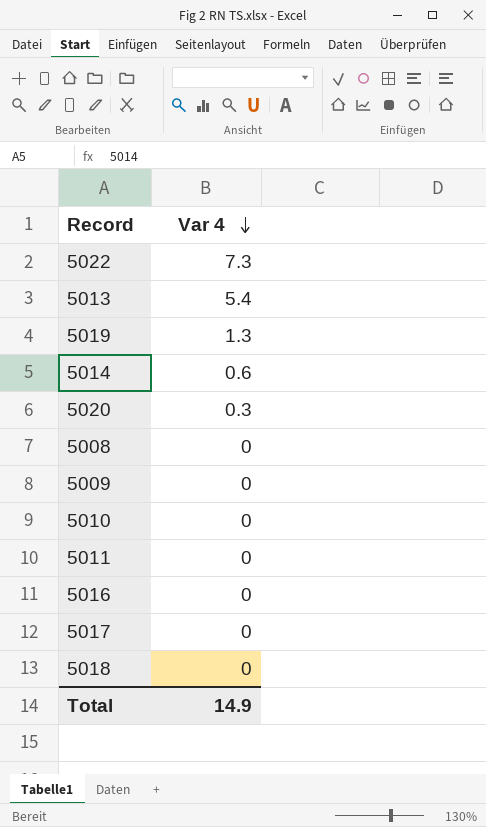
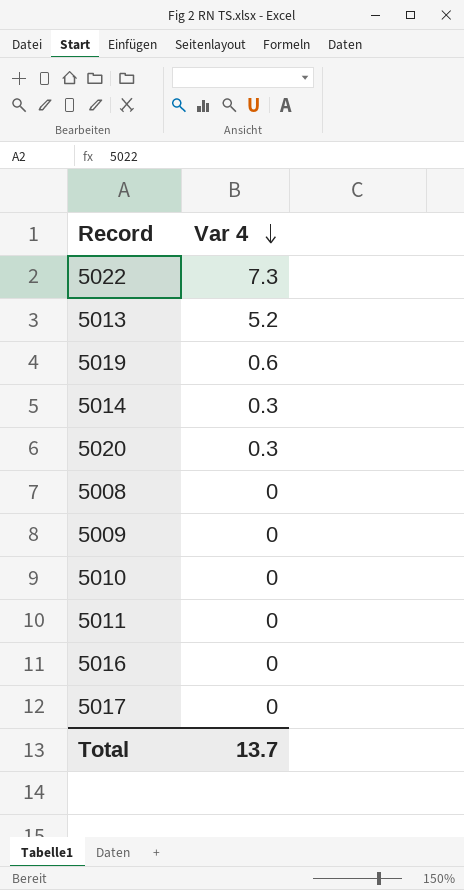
row 5018: 0 -> none
5013 | Var 4: 5.4 -> 5.2
5019 | Var 4: 1.3 -> 0.6
5014 | Var 4: 0.6 -> 0.3
Total | Var 4: 14.9 -> 13.7

